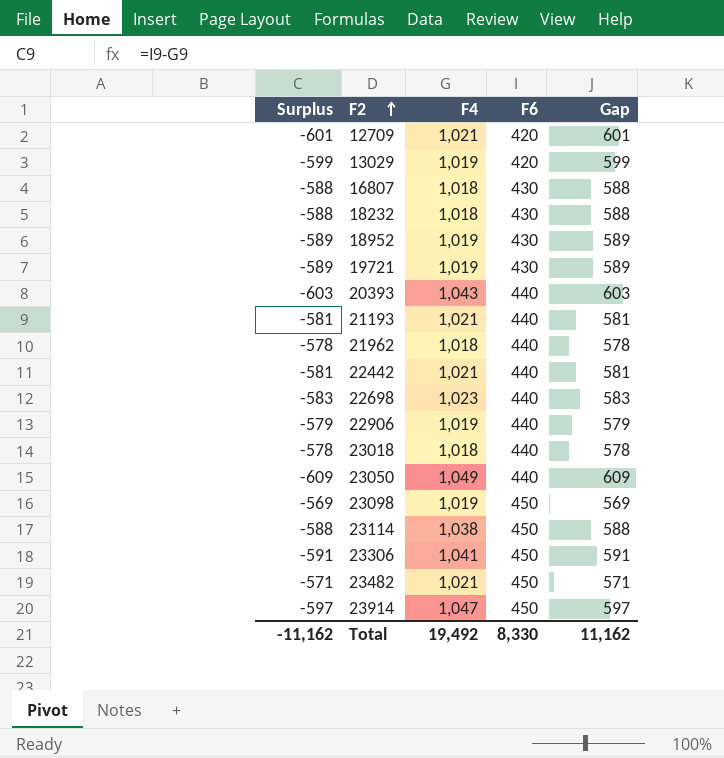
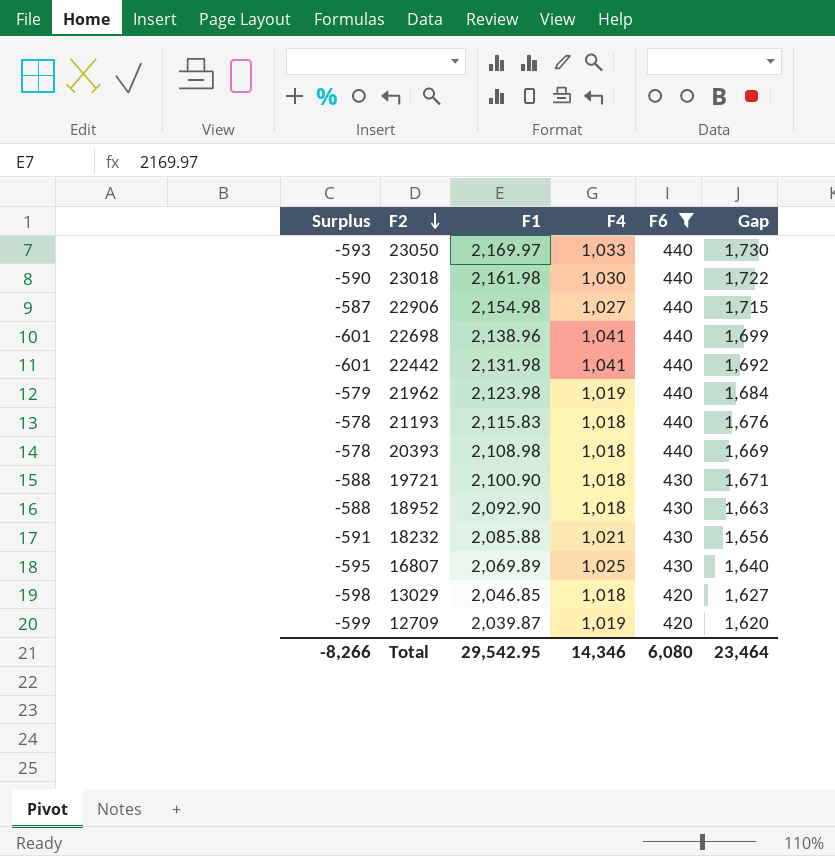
filter: none -> F6 != 450
row order: F2 ascending -> F2 descending
column F1 | position: none -> 3
column Gap | formula: [F4] - [F6] -> [F1] - [F6]
23050 | Surplus: -609 -> -593
23050 | F4: 1,049 -> 1,033
23018 | Surplus: -578 -> -590
23018 | F4: 1,018 -> 1,030
22906 | Surplus: -579 -> -587
22906 | F4: 1,019 -> 1,027
22698 | Surplus: -583 -> -601
22698 | F4: 1,023 -> 1,041
22442 | Surplus: -581 -> -601
22442 | F4: 1,021 -> 1,041
21962 | Surplus: -578 -> -579
21962 | F4: 1,018 -> 1,019
21193 | Surplus: -581 -> -578
21193 | F4: 1,021 -> 1,018
20393 | Surplus: -603 -> -578
20393 | F4: 1,043 -> 1,018
19721 | Surplus: -589 -> -588
19721 | F4: 1,019 -> 1,018
18952 | Surplus: -589 -> -588
18952 | F4: 1,019 -> 1,018
18232 | Surplus: -588 -> -591
18232 | F4: 1,018 -> 1,021
16807 | Surplus: -588 -> -595
16807 | F4: 1,018 -> 1,025
13029 | Surplus: -599 -> -598
13029 | F4: 1,019 -> 1,018
12709 | Surplus: -601 -> -599
12709 | F4: 1,021 -> 1,019
Total | Surplus: -11,162 -> -8,266
Total | F4: 19,492 -> 14,346
Total | F6: 8,330 -> 6,080
Total | Gap: 11,162 -> 23,464

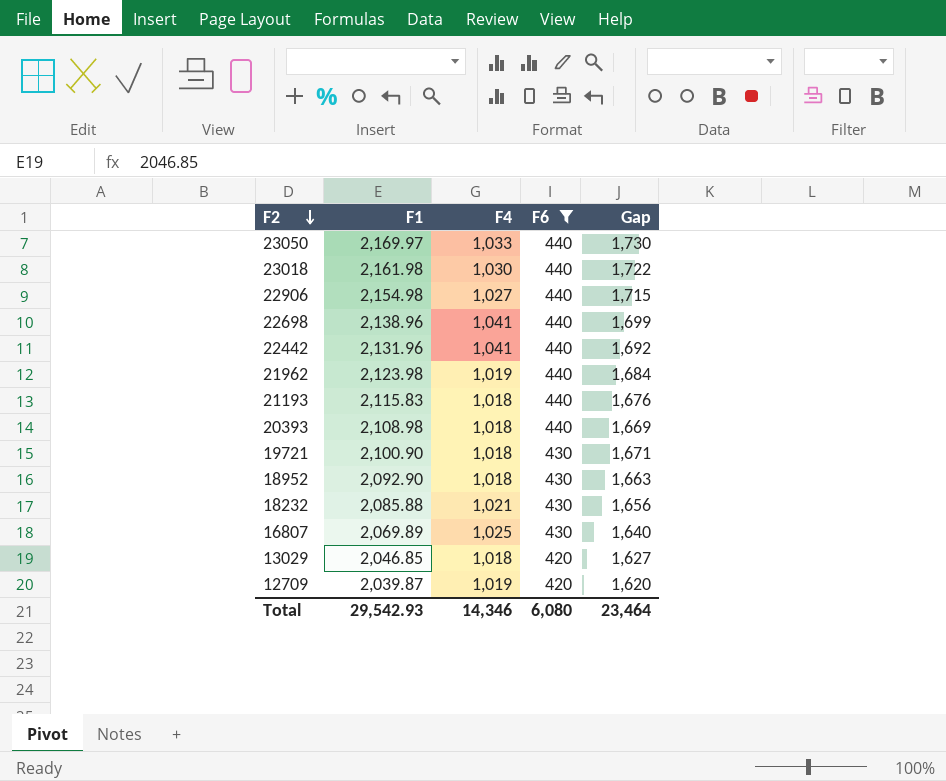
column Surplus | formula: [F6] - [F4] -> none
22442 | F1: 2,131.98 -> 2,131.96
Total | F1: 29,542.95 -> 29,542.93

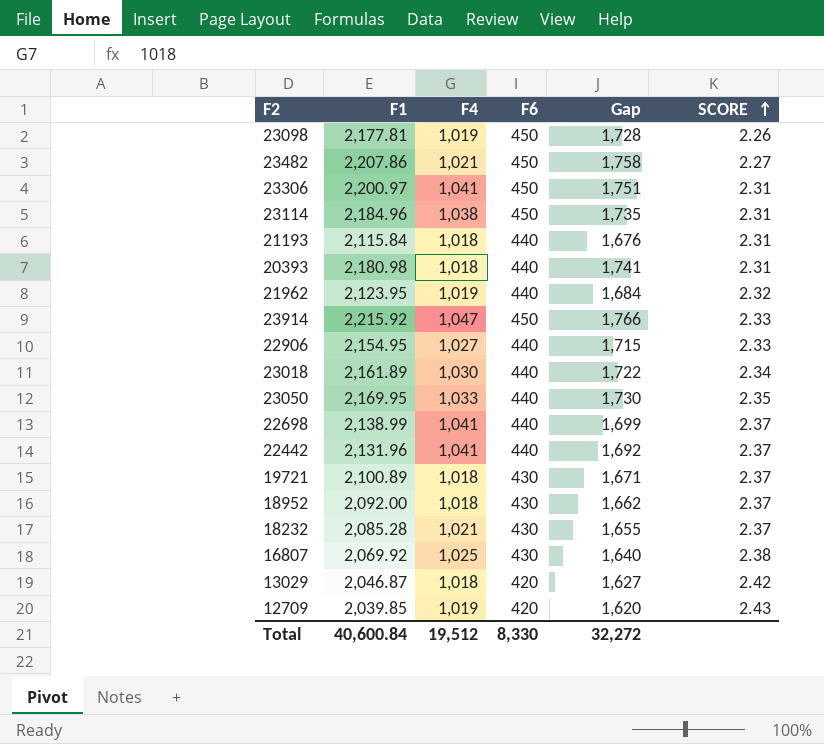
filter: F6 != 450 -> none
row order: F2 descending -> SCORE ascending
column SCORE | formula: none -> [F4] / [F6]
21193 | F1: 2,115.83 -> 2,115.84
20393 | F1: 2,108.98 -> 2,180.98
20393 | Gap: 1,669 -> 1,741
21962 | F1: 2,123.98 -> 2,123.95
22906 | F1: 2,154.98 -> 2,154.95
23018 | F1: 2,161.98 -> 2,161.89
23050 | F1: 2,169.97 -> 2,169.95
22698 | F1: 2,138.96 -> 2,138.99
19721 | F1: 2,100.90 -> 2,100.89
18952 | F1: 2,092.90 -> 2,092.00
18952 | Gap: 1,663 -> 1,662
18232 | F1: 2,085.88 -> 2,085.28
18232 | Gap: 1,656 -> 1,655
16807 | F1: 2,069.89 -> 2,069.92
13029 | F1: 2,046.85 -> 2,046.87
12709 | F1: 2,039.87 -> 2,039.85
Total | F1: 29,542.93 -> 40,600.84
Total | F4: 14,346 -> 19,512
Total | F6: 6,080 -> 8,330
Total | Gap: 23,464 -> 32,272

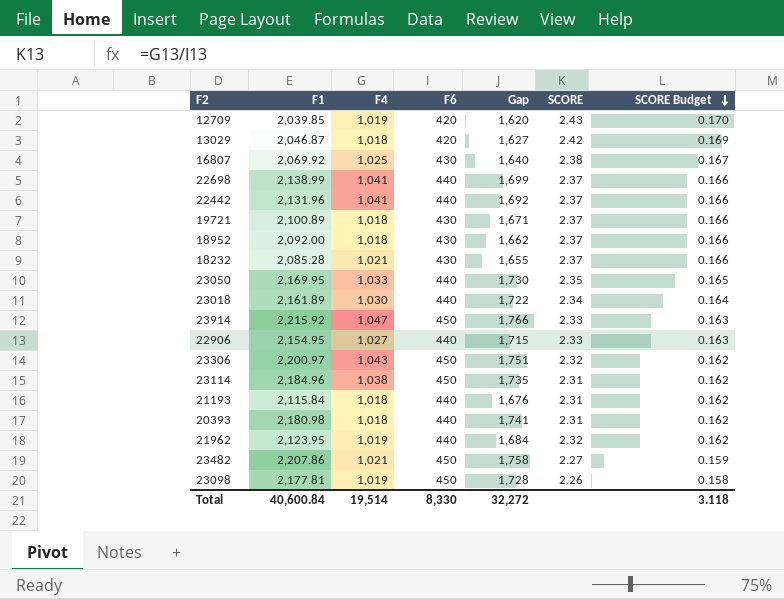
row order: SCORE ascending -> SCORE Budget descending
column SCORE Budget | formula: none -> [SCORE] * 0.07
23306 | F4: 1,041 -> 1,043
23306 | SCORE: 2.31 -> 2.32
Total | F4: 19,512 -> 19,514

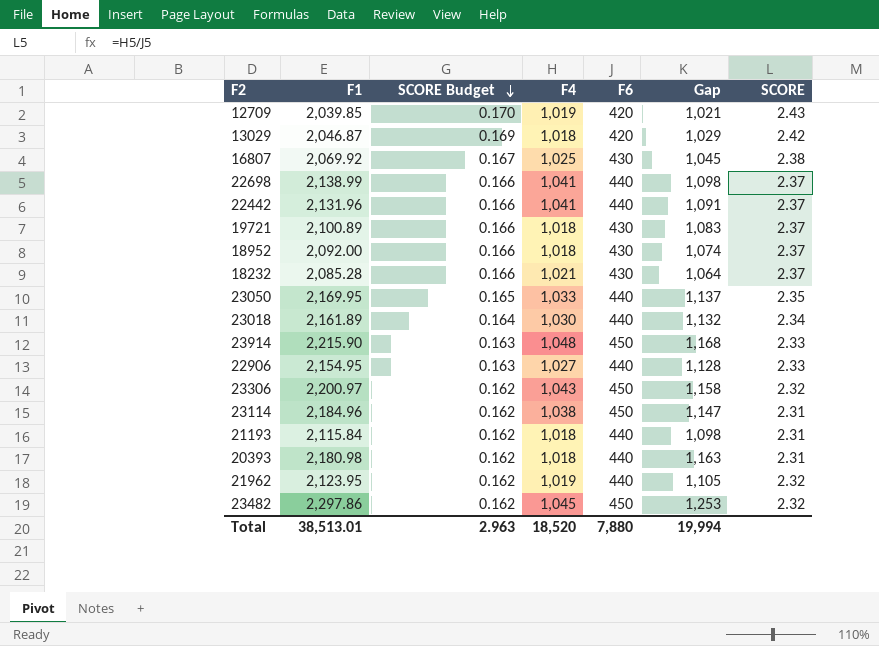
column SCORE Budget | position: 7 -> 3
column Gap | formula: [F1] - [F6] -> [F1] - [F4]
row 23098: 2,177.81 | 1,019 | 450 | 1,728 | 2.26 | 0.158 -> none
23914 | F1: 2,215.92 -> 2,215.90
23914 | F4: 1,047 -> 1,048
23482 | F1: 2,207.86 -> 2,297.86
23482 | SCORE Budget: 0.159 -> 0.162
23482 | F4: 1,021 -> 1,045
23482 | SCORE: 2.27 -> 2.32
Total | F1: 40,600.84 -> 38,513.01
Total | SCORE Budget: 3.118 -> 2.963
Total | F4: 19,514 -> 18,520
Total | F6: 8,330 -> 7,880
Total | Gap: 32,272 -> 19,994

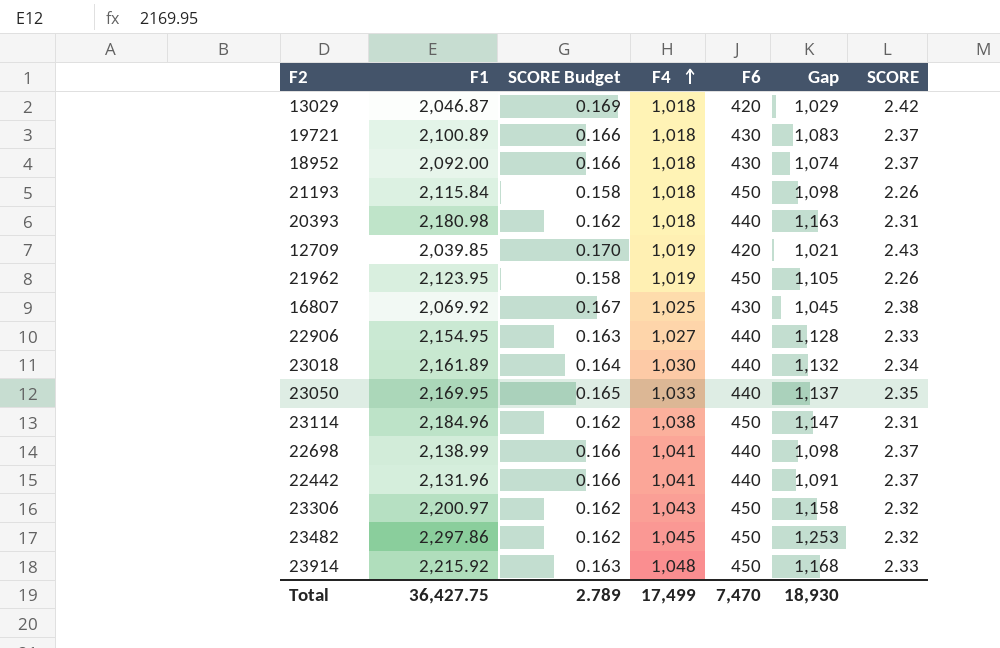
row order: SCORE Budget descending -> F4 ascending
row 18232: 2,085.28 | 0.166 | 1,021 | 430 | 1,064 | 2.37 -> none
21193 | SCORE Budget: 0.162 -> 0.158
21193 | F6: 440 -> 450
21193 | SCORE: 2.31 -> 2.26
21962 | SCORE Budget: 0.162 -> 0.158
21962 | F6: 440 -> 450
21962 | SCORE: 2.32 -> 2.26
23914 | F1: 2,215.90 -> 2,215.92
Total | F1: 38,513.01 -> 36,427.75
Total | SCORE Budget: 2.963 -> 2.789
Total | F4: 18,520 -> 17,499
Total | F6: 7,880 -> 7,470
Total | Gap: 19,994 -> 18,930

